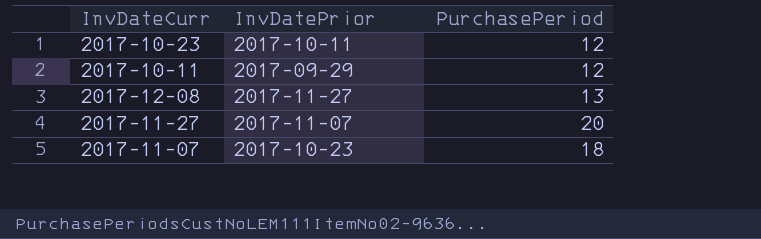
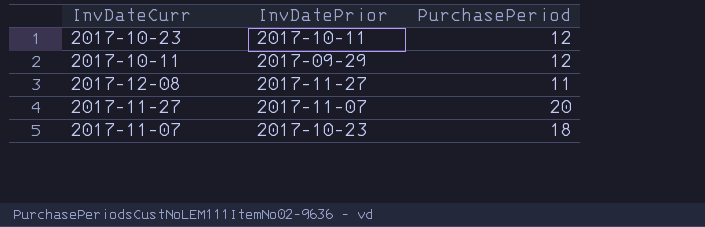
2017-12-08 | PurchasePeriod: 13 -> 11

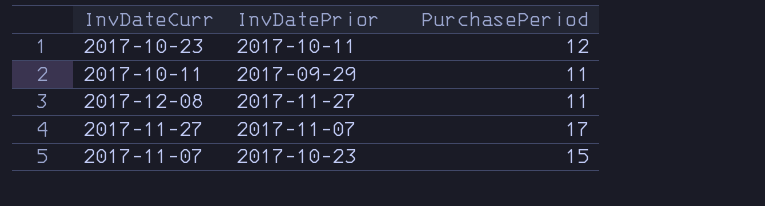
2017-10-11 | PurchasePeriod: 12 -> 11
2017-11-27 | PurchasePeriod: 20 -> 17
2017-11-07 | PurchasePeriod: 18 -> 15

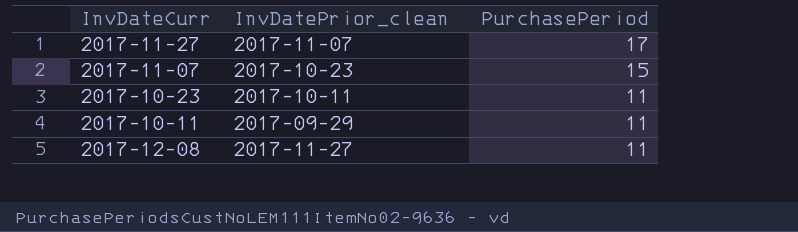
row order: none -> PurchasePeriod descending
column name: InvDatePrior -> InvDatePrior_clean
2017-10-23 | PurchasePeriod: 12 -> 11

